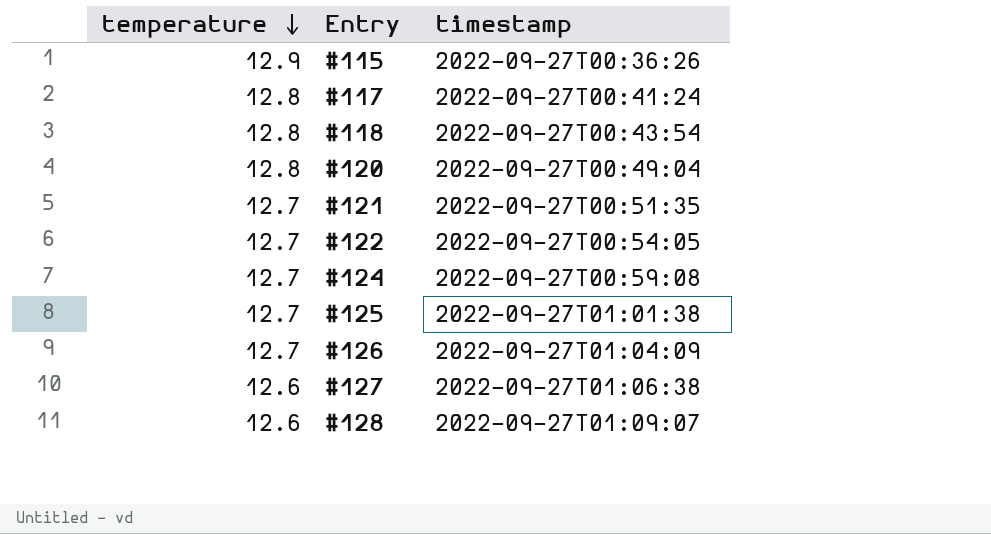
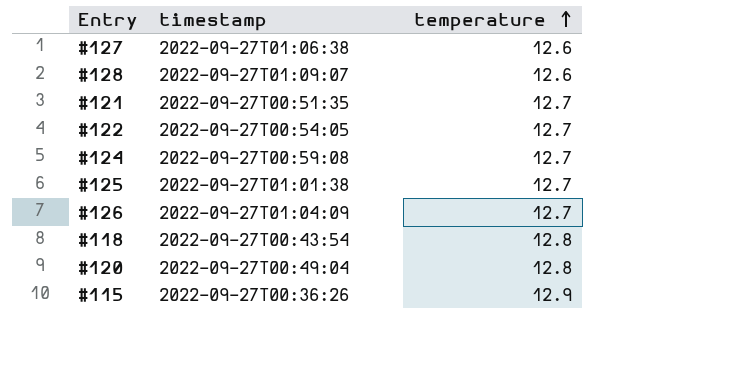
row order: temperature descending -> temperature ascending
column temperature | position: 1 -> 3
row #117: 12.8 | 2022-09-27T00:41:24 -> none

